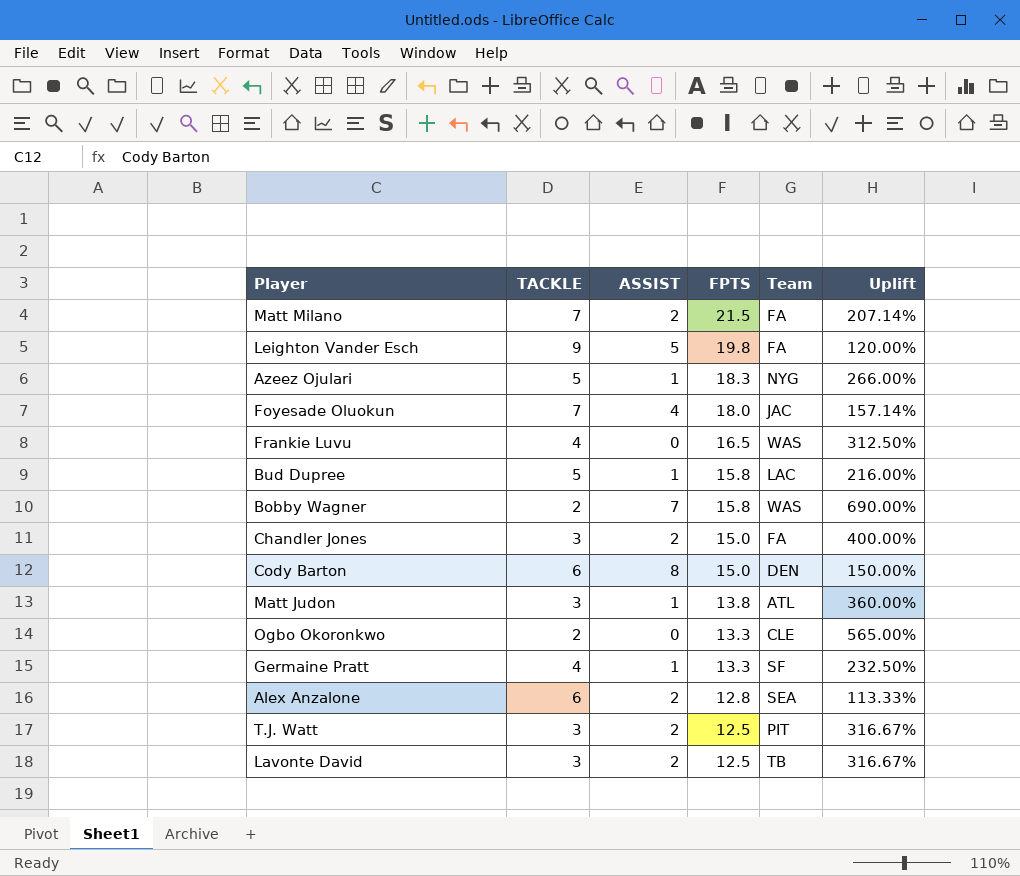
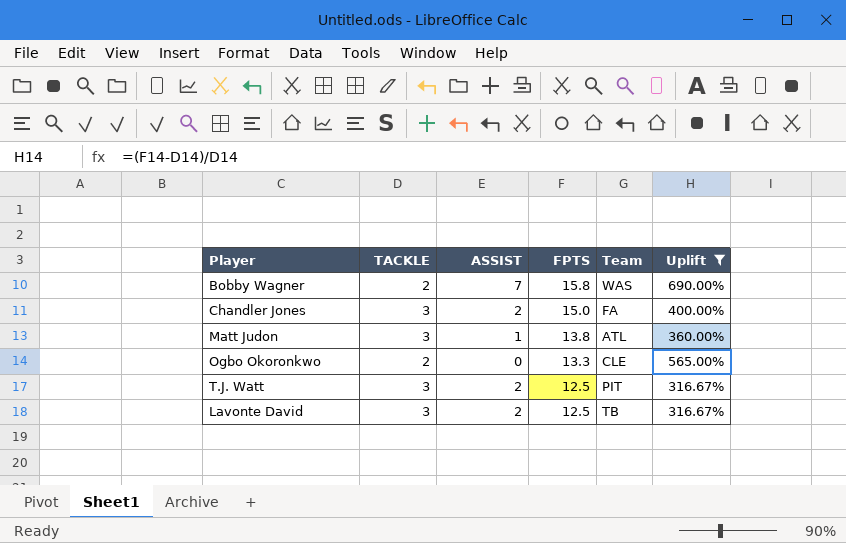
filter: none -> Uplift >= 316.67%

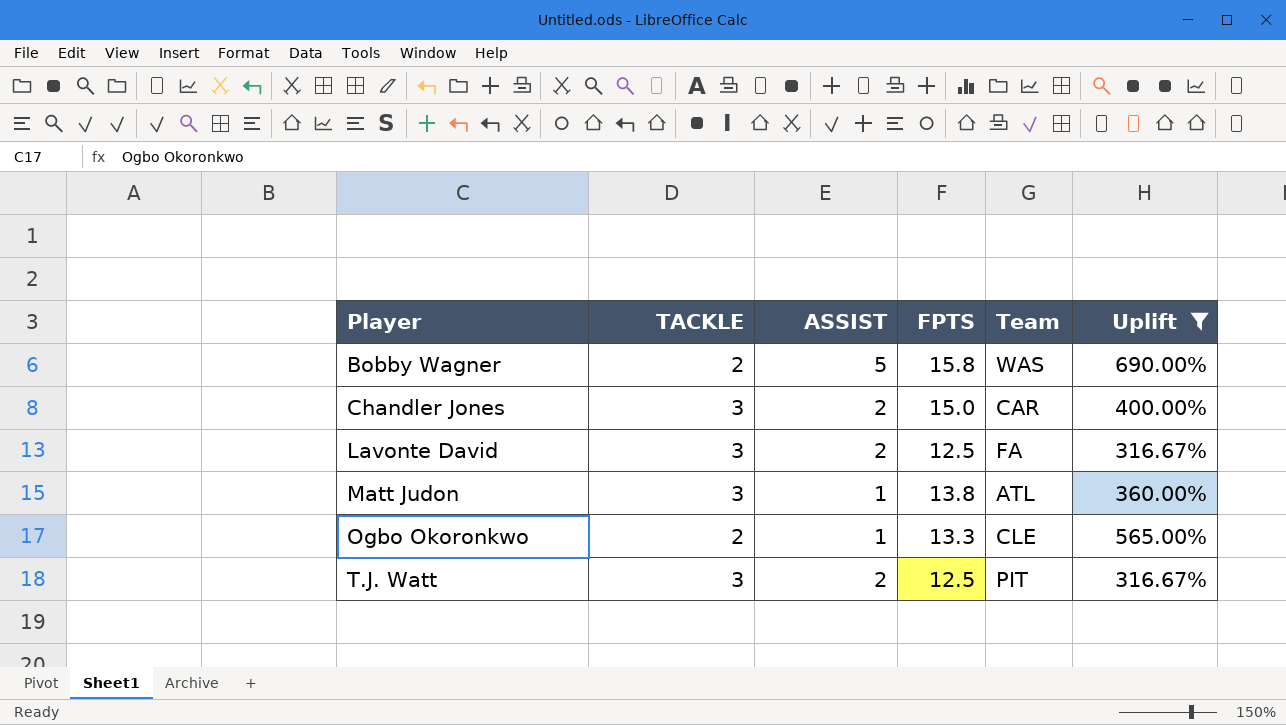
row order: FPTS descending -> Player ascending
Bobby Wagner | ASSIST: 7 -> 5
Chandler Jones | Team: FA -> CAR
Lavonte David | Team: TB -> FA
Ogbo Okoronkwo | ASSIST: 0 -> 1

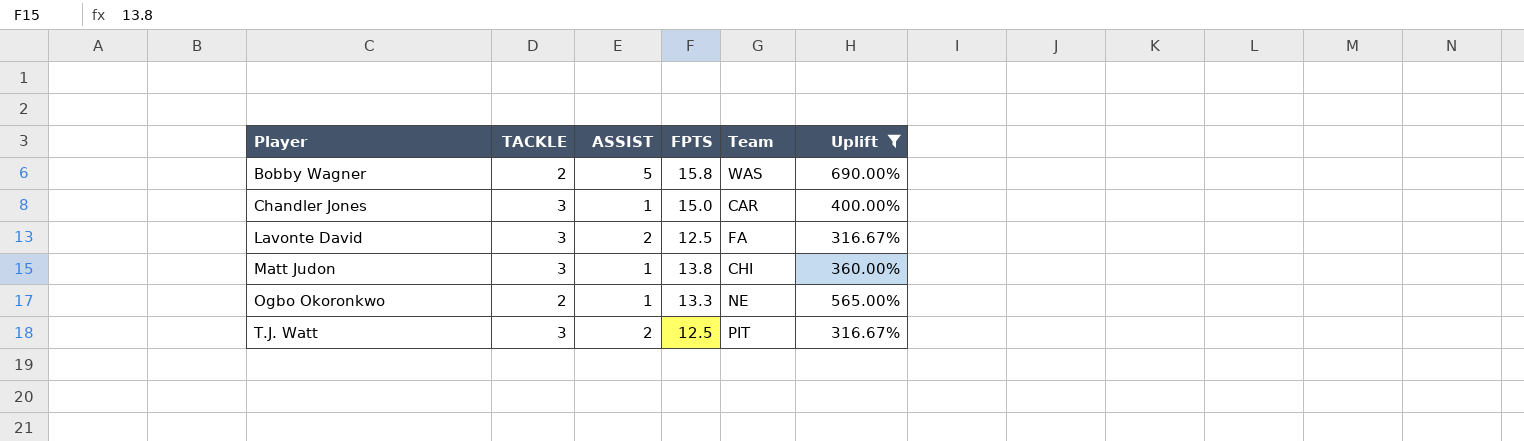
Chandler Jones | ASSIST: 2 -> 1
Matt Judon | Team: ATL -> CHI
Ogbo Okoronkwo | Team: CLE -> NE

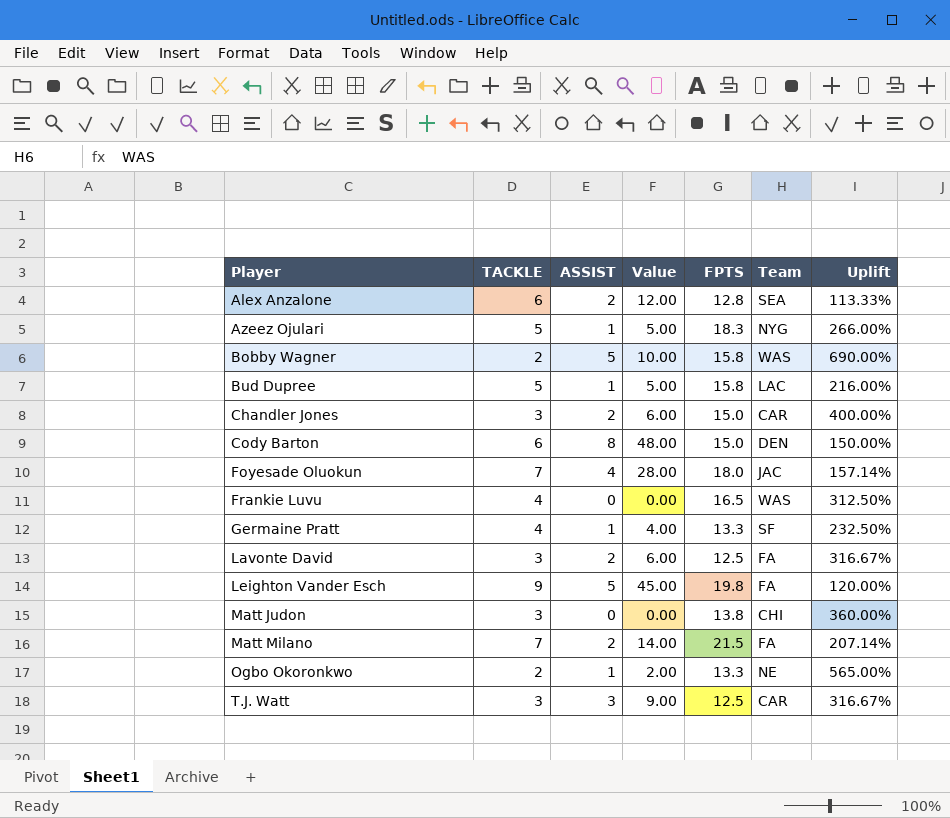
filter: Uplift >= 316.67% -> none
column Value | formula: none -> [TACKLE] * [ASSIST]
Chandler Jones | ASSIST: 1 -> 2
Matt Judon | ASSIST: 1 -> 0
T.J. Watt | ASSIST: 2 -> 3
T.J. Watt | Team: PIT -> CAR

